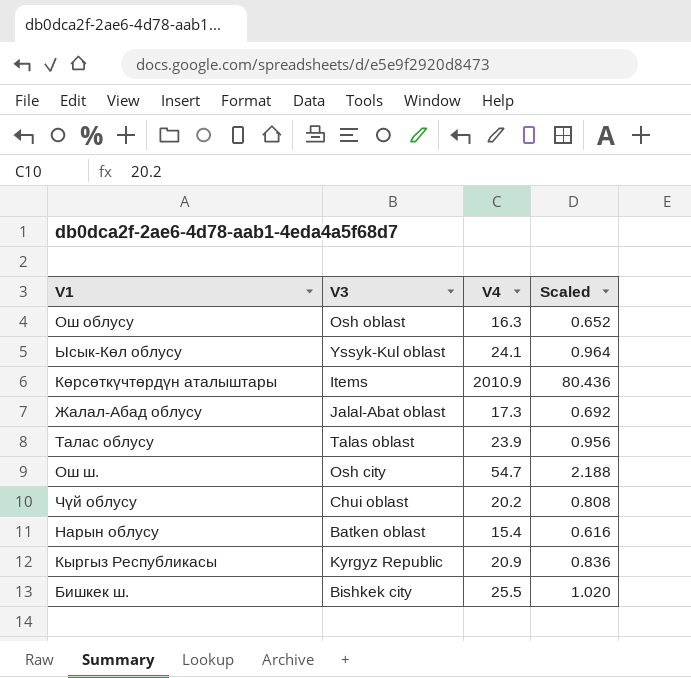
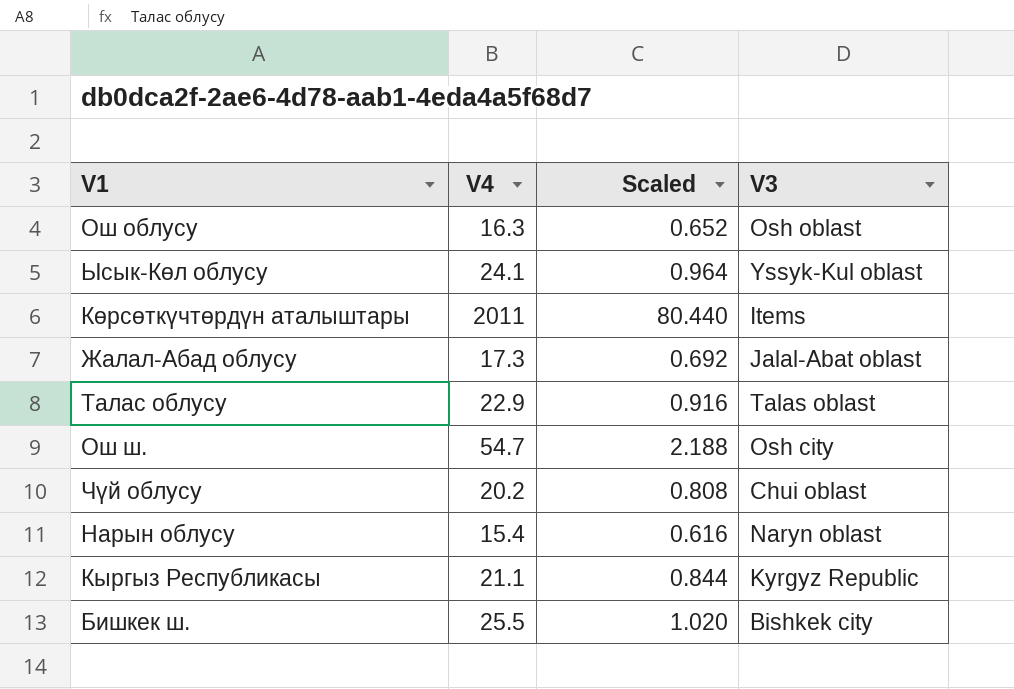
column V3 | position: 2 -> 4
Көрсөткүчтөрдүн аталыштары | V4: 2010.9 -> 2011
Көрсөткүчтөрдүн аталыштары | Scaled: 80.436 -> 80.440
Талас облусу | V4: 23.9 -> 22.9
Талас облусу | Scaled: 0.956 -> 0.916
Нарын облусу | V3: Batken oblast -> Naryn oblast
Кыргыз Республикасы | V4: 20.9 -> 21.1
Кыргыз Республикасы | Scaled: 0.836 -> 0.844

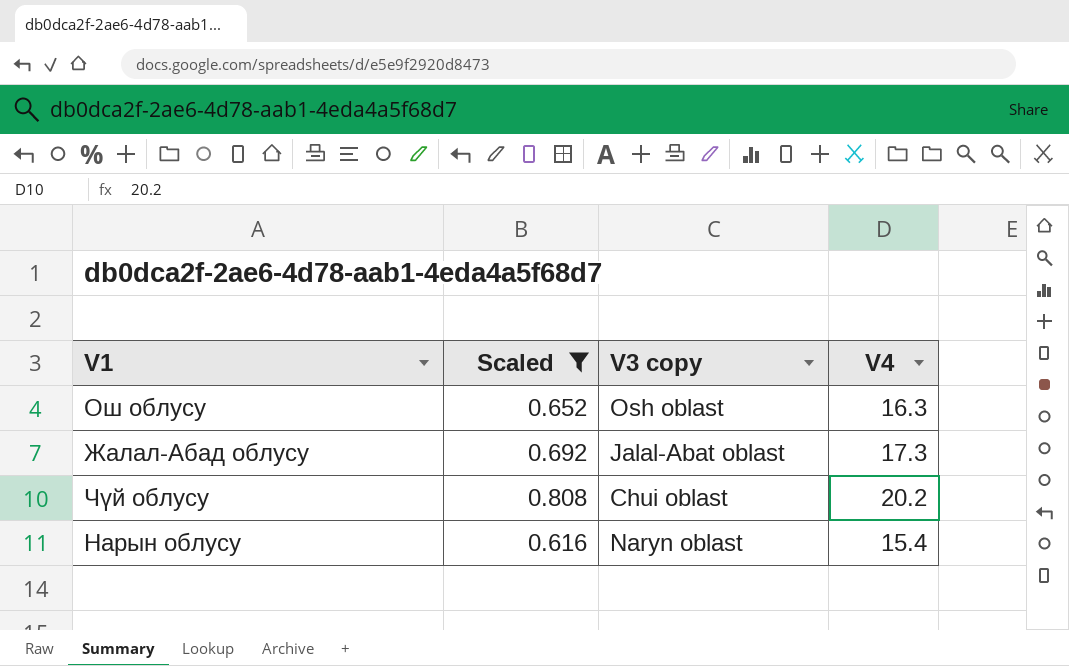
filter: none -> Scaled <= 0.808
column name: V3 -> V3 copy
column V4 | position: 2 -> 4

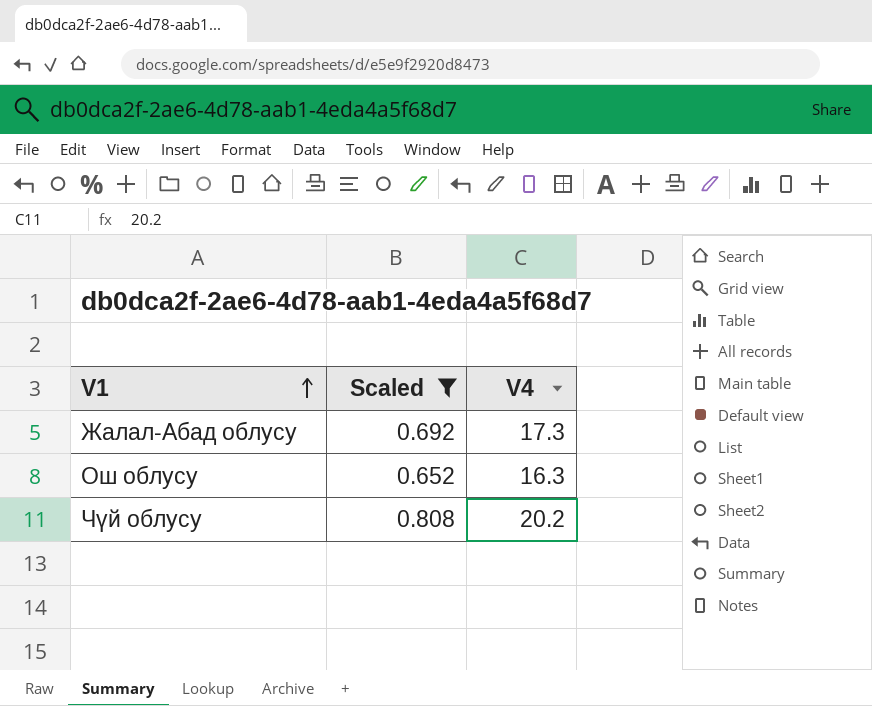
row order: none -> V1 ascending
column V3 copy | position: 3 -> none
row Нарын облусу: 0.616 | Naryn oblast | 15.4 -> none

